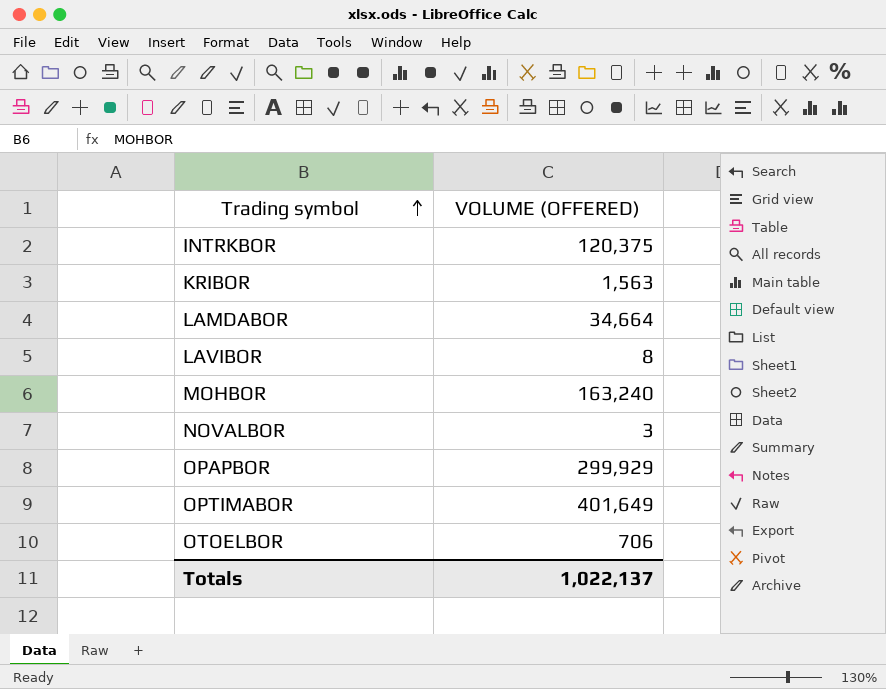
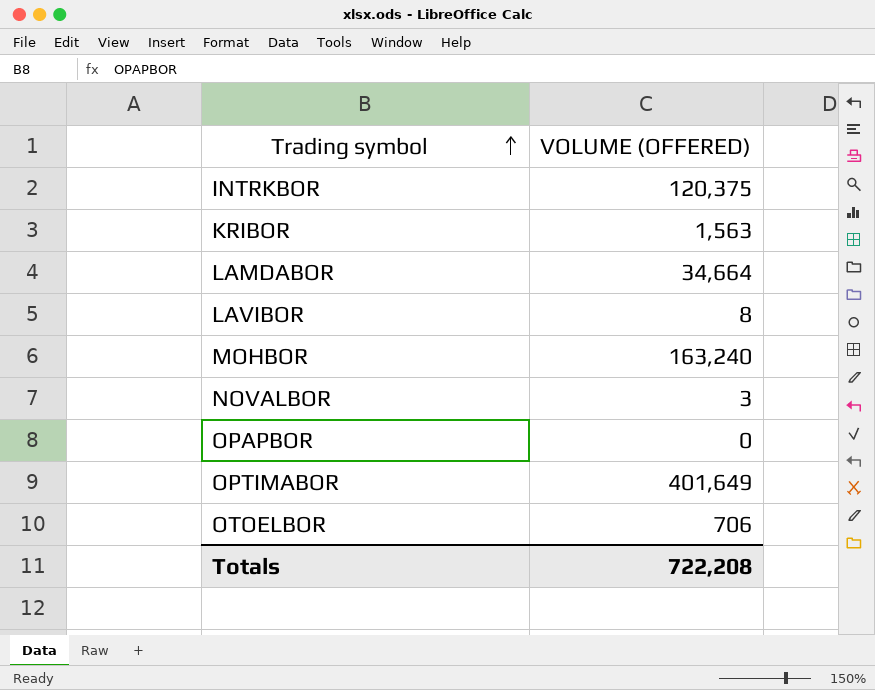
OPAPBOR | VOLUME (OFFERED): 299,929 -> 0
Totals | VOLUME (OFFERED): 1,022,137 -> 722,208

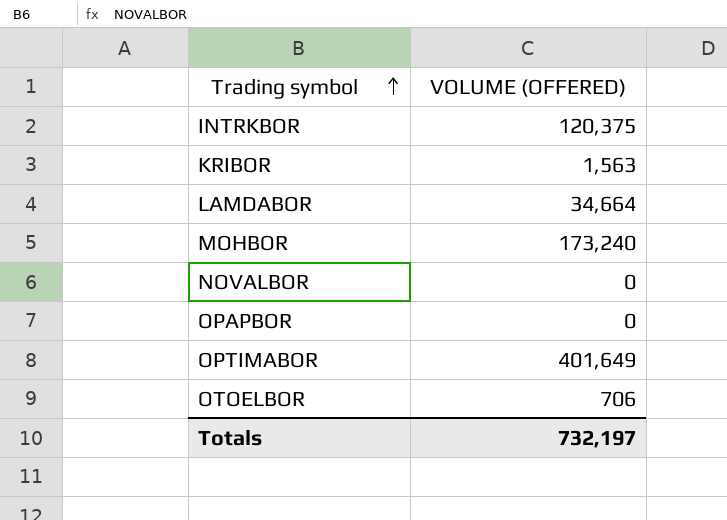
row LAVIBOR: 8 -> none
MOHBOR | VOLUME (OFFERED): 163,240 -> 173,240
NOVALBOR | VOLUME (OFFERED): 3 -> 0
Totals | VOLUME (OFFERED): 722,208 -> 732,197

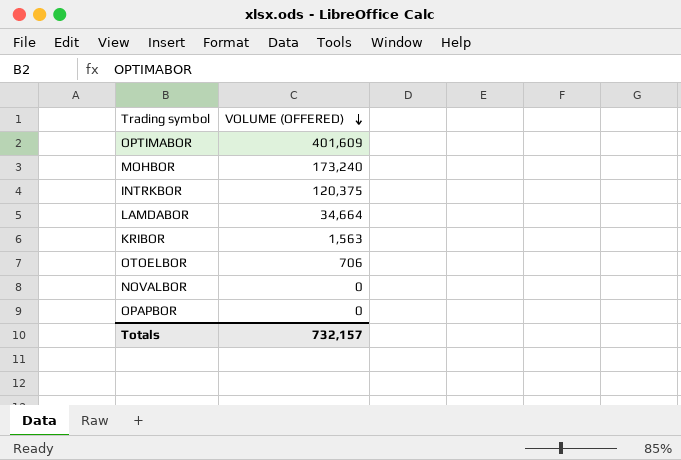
row order: Trading symbol ascending -> VOLUME (OFFERED) descending
OPTIMABOR | VOLUME (OFFERED): 401,649 -> 401,609
Totals | VOLUME (OFFERED): 732,197 -> 732,157

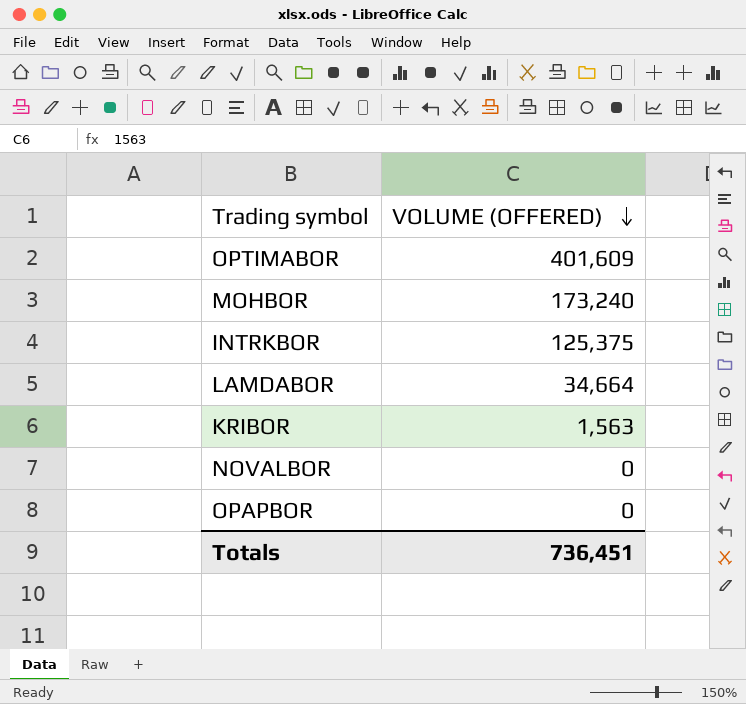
row OTOELBOR: 706 -> none
INTRKBOR | VOLUME (OFFERED): 120,375 -> 125,375
Totals | VOLUME (OFFERED): 732,157 -> 736,451

